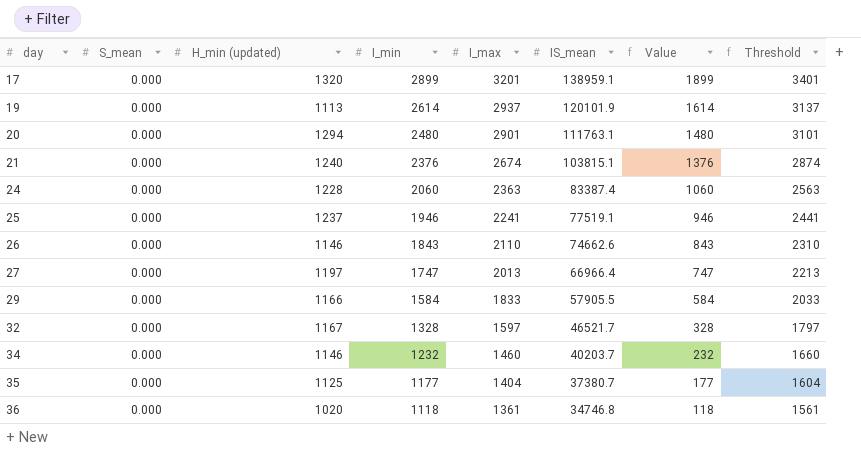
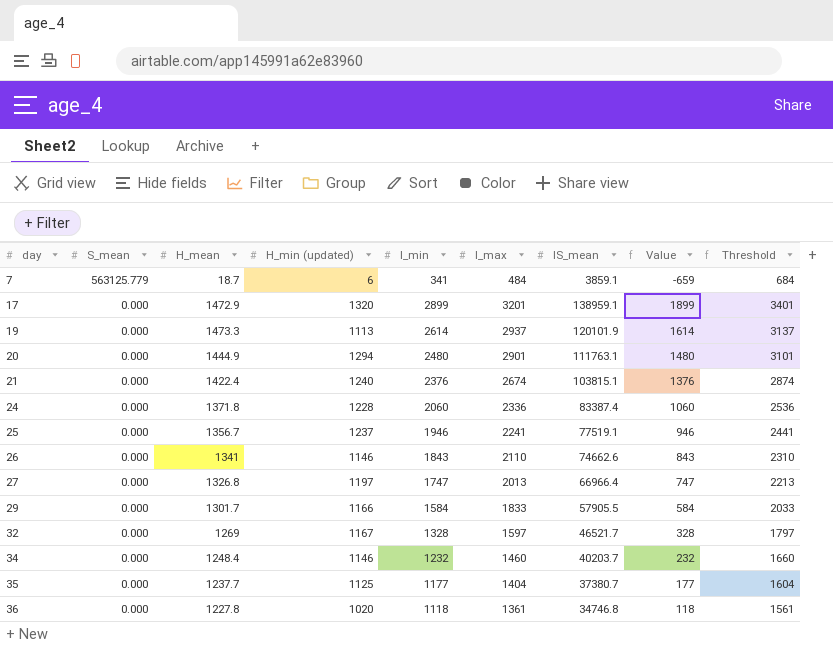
column H_mean | position: none -> 3
row 7: none -> 563125.779 | 18.7 | 6 | 341 | 484 | 3859.1 | -659 | 684
24 | I_max: 2363 -> 2336
24 | Threshold: 2563 -> 2536

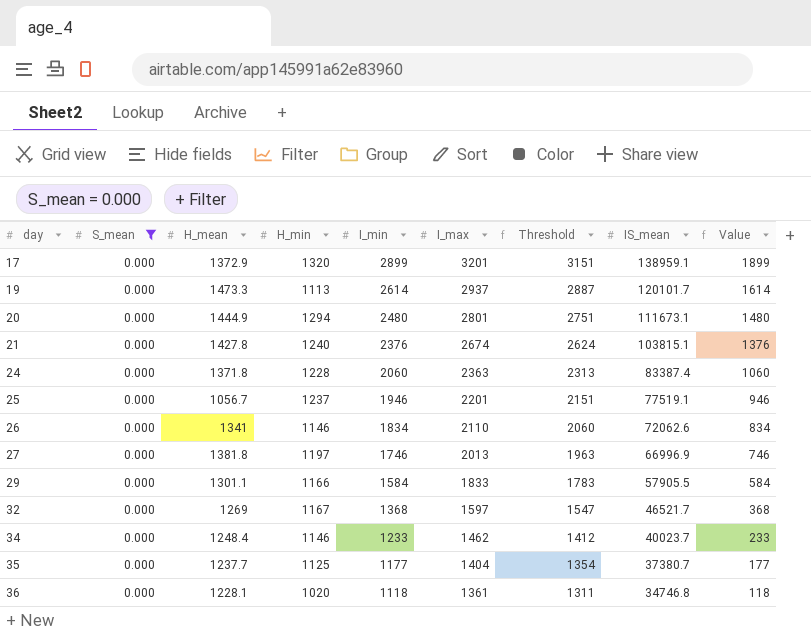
filter: none -> S_mean = 0.000
column name: H_min (updated) -> H_min
column Threshold | formula: [I_max] + 200 -> [I_max] - 50
column Threshold | position: 9 -> 7
17 | H_mean: 1472.9 -> 1372.9
19 | IS_mean: 120101.9 -> 120101.7
20 | I_max: 2901 -> 2801
20 | IS_mean: 111763.1 -> 111673.1
21 | H_mean: 1422.4 -> 1427.8
24 | I_max: 2336 -> 2363
25 | H_mean: 1356.7 -> 1056.7
25 | I_max: 2241 -> 2201
26 | I_min: 1843 -> 1834
26 | IS_mean: 74662.6 -> 72062.6
26 | Value: 843 -> 834
27 | H_mean: 1326.8 -> 1381.8
27 | I_min: 1747 -> 1746
27 | IS_mean: 66966.4 -> 66996.9
27 | Value: 747 -> 746
29 | H_mean: 1301.7 -> 1301.1
32 | I_min: 1328 -> 1368
32 | Value: 328 -> 368
34 | I_min: 1232 -> 1233
34 | I_max: 1460 -> 1462
34 | IS_mean: 40203.7 -> 40023.7
34 | Value: 232 -> 233
36 | H_mean: 1227.8 -> 1228.1

